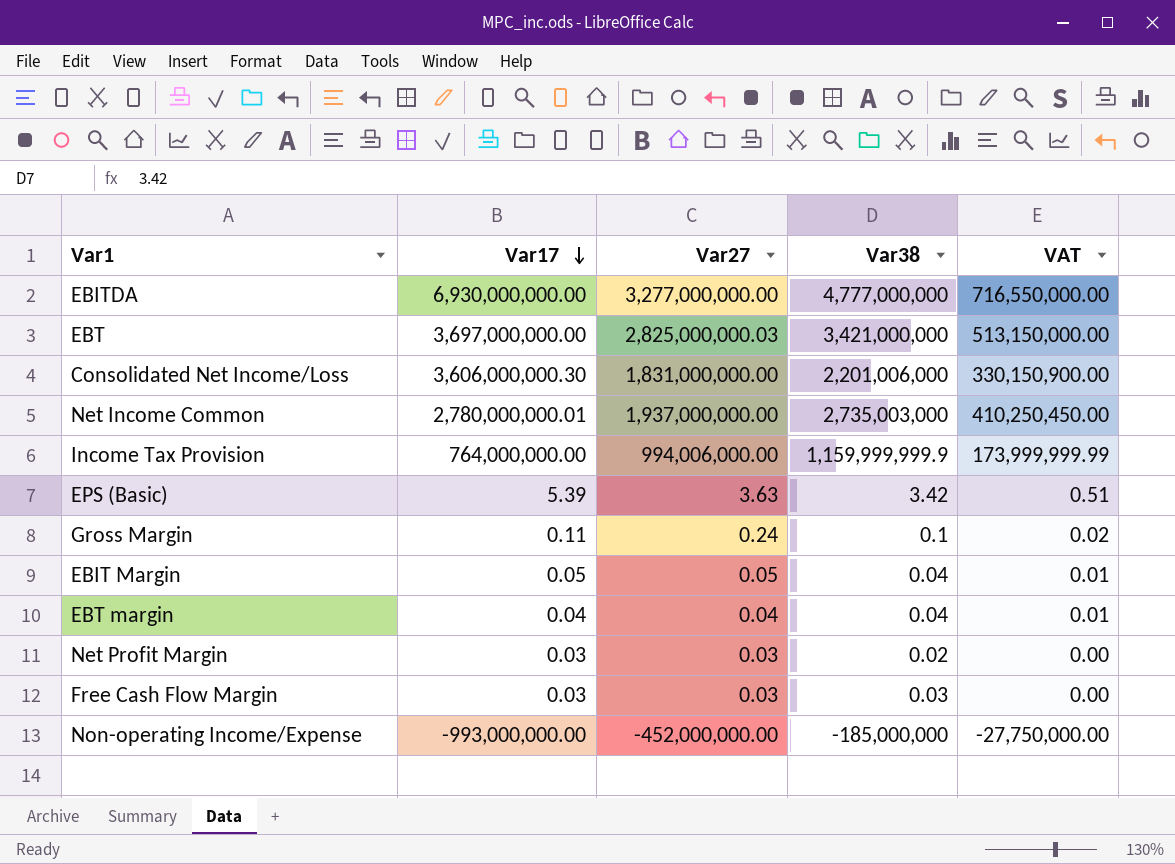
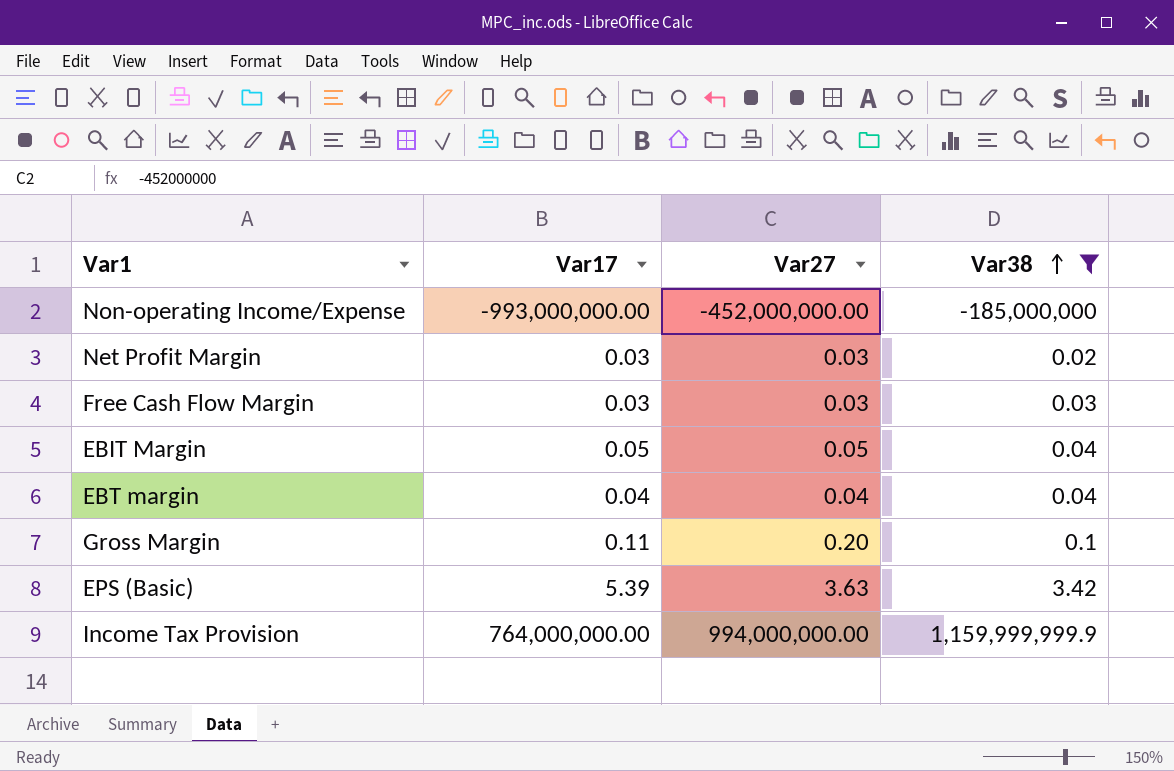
filter: none -> Var38 <= 1,159,999,999.9
row order: Var17 descending -> Var38 ascending
column VAT | formula: [Var38] * 0.15 -> none
Gross Margin | Var27: 0.24 -> 0.20
Income Tax Provision | Var27: 994,006,000.00 -> 994,000,000.00

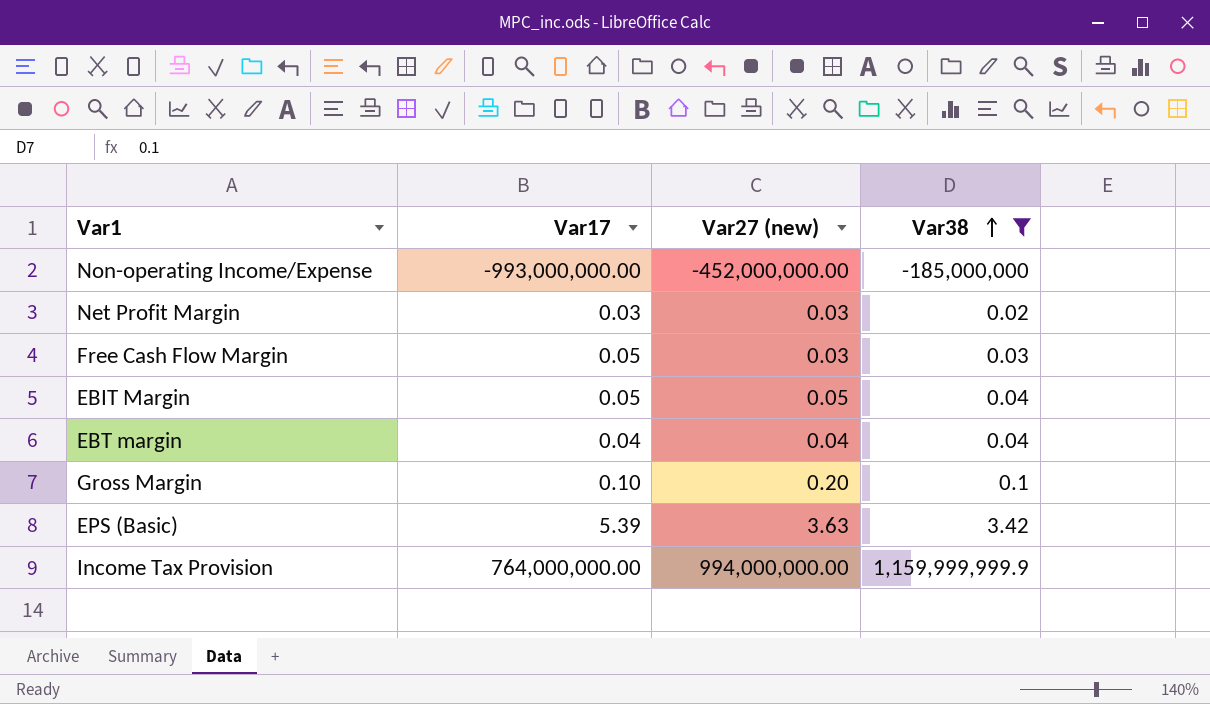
column name: Var27 -> Var27 (new)
Free Cash Flow Margin | Var17: 0.03 -> 0.05
Gross Margin | Var17: 0.11 -> 0.10

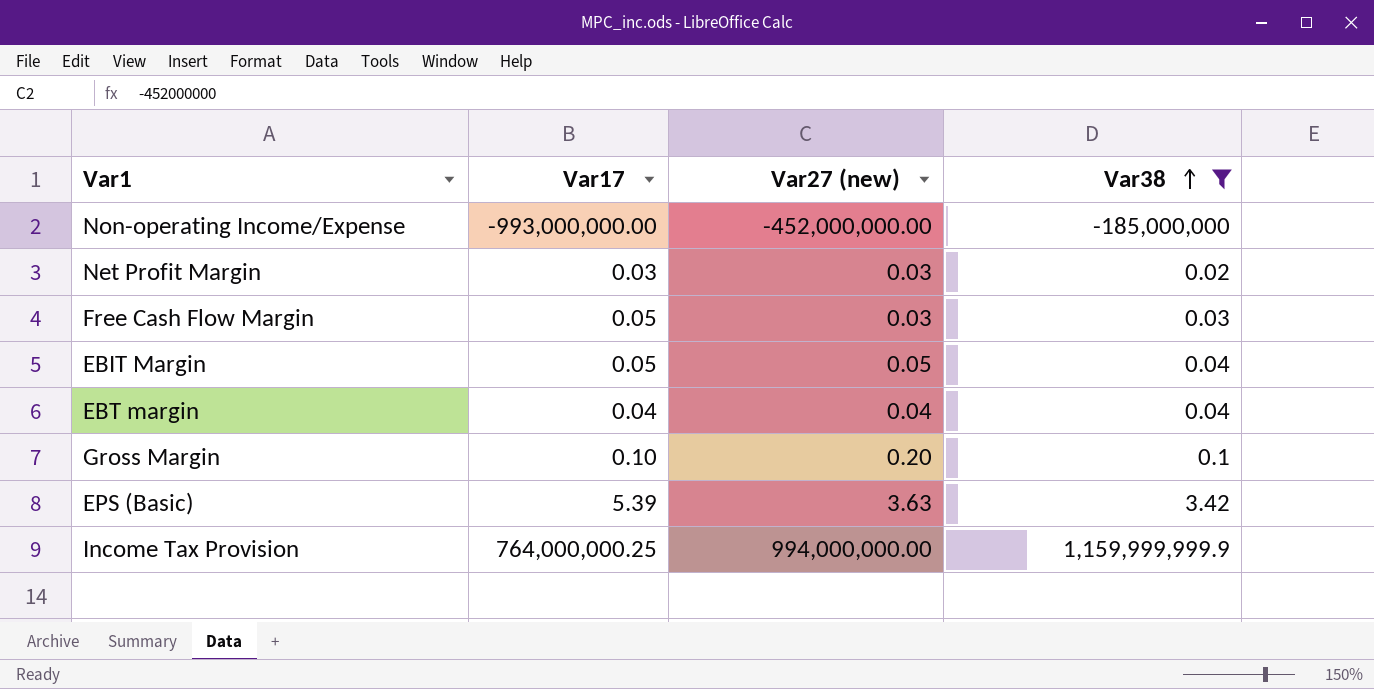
Income Tax Provision | Var17: 764,000,000.00 -> 764,000,000.25

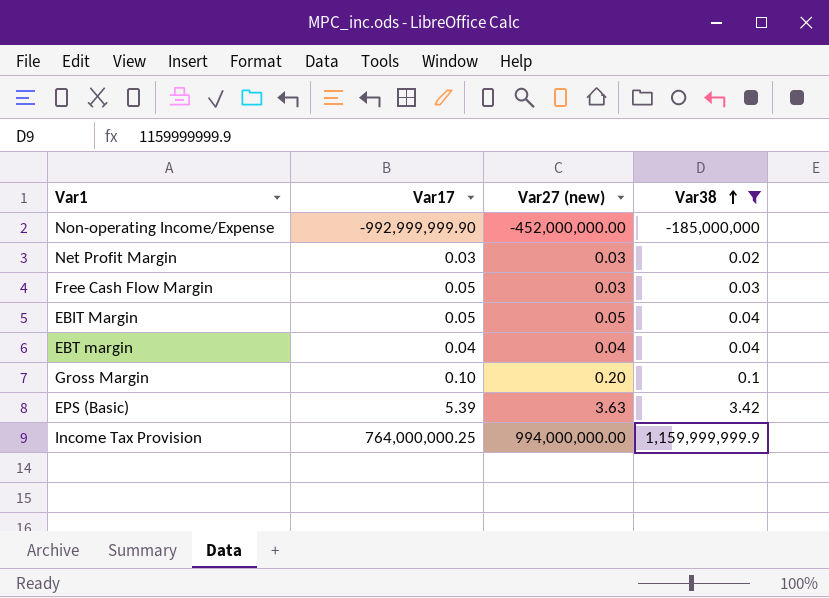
Non-operating Income/Expense | Var17: -993,000,000.00 -> -992,999,999.90

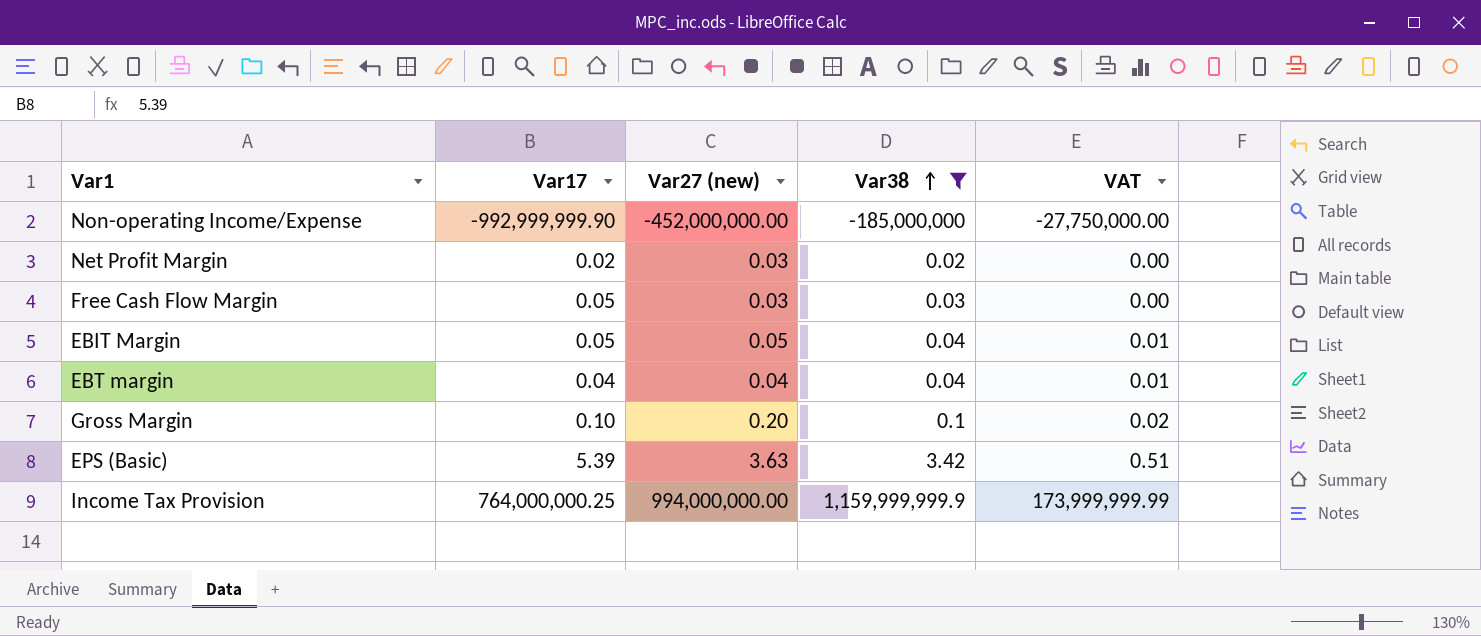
column VAT | formula: none -> [Var38] * 0.15
Net Profit Margin | Var17: 0.03 -> 0.02

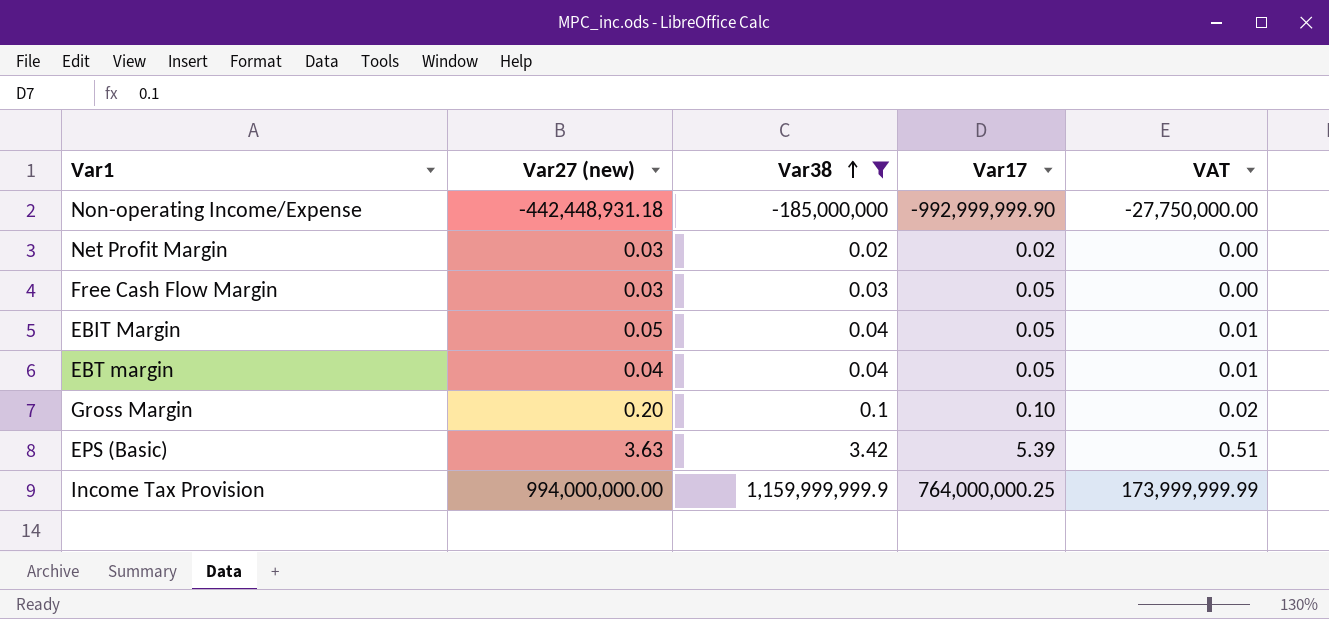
column Var17 | position: 2 -> 4
Non-operating Income/Expense | Var27 (new): -452,000,000.00 -> -442,448,931.18
EBT margin | Var17: 0.04 -> 0.05

